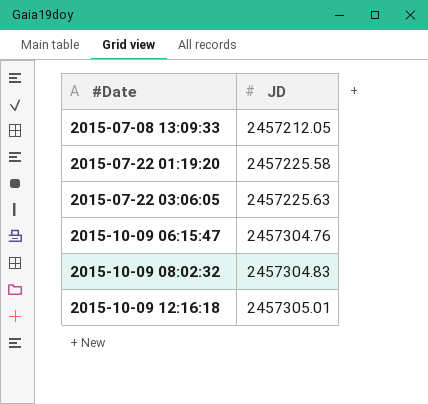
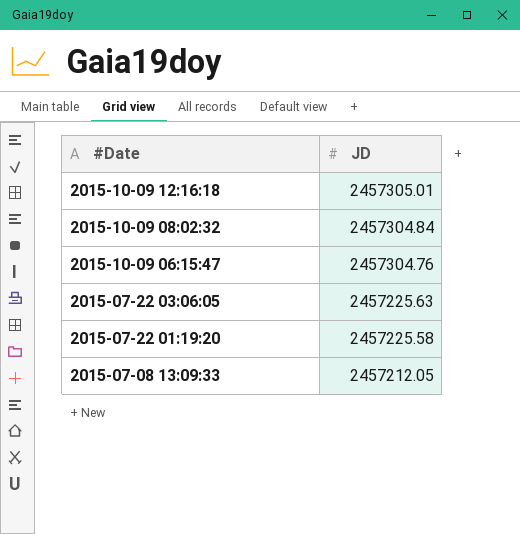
row order: #Date ascending -> #Date descending
2015-10-09 08:02:32 | JD: 2457304.83 -> 2457304.84

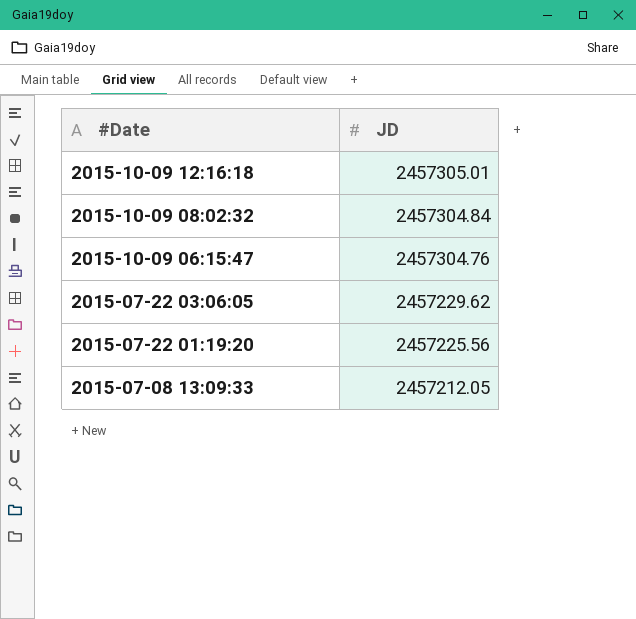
2015-07-22 03:06:05 | JD: 2457225.63 -> 2457229.62
2015-07-22 01:19:20 | JD: 2457225.58 -> 2457225.56

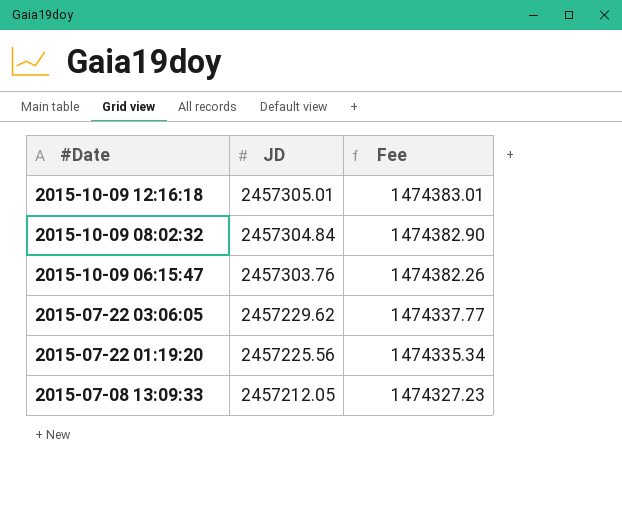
column Fee | formula: none -> [JD] * 0.6
2015-10-09 06:15:47 | JD: 2457304.76 -> 2457303.76

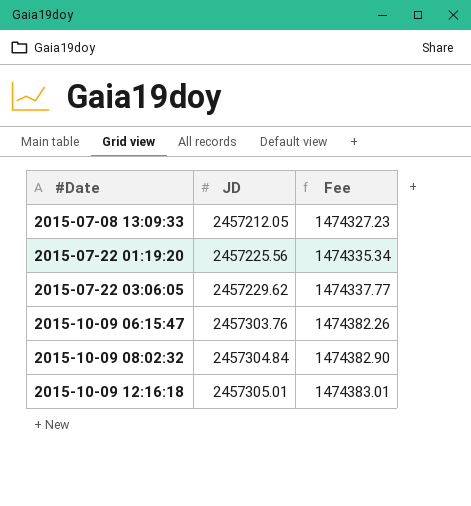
row order: #Date descending -> #Date ascending

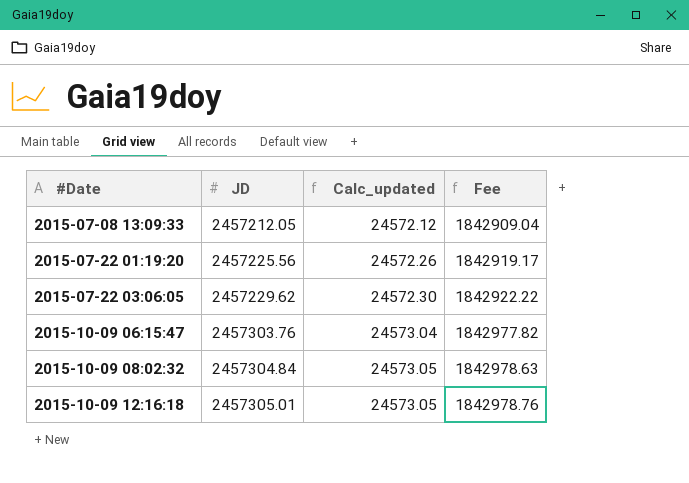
column Calc_updated | formula: none -> [JD] * 0.01
column Fee | formula: [JD] * 0.6 -> [JD] * 0.75

